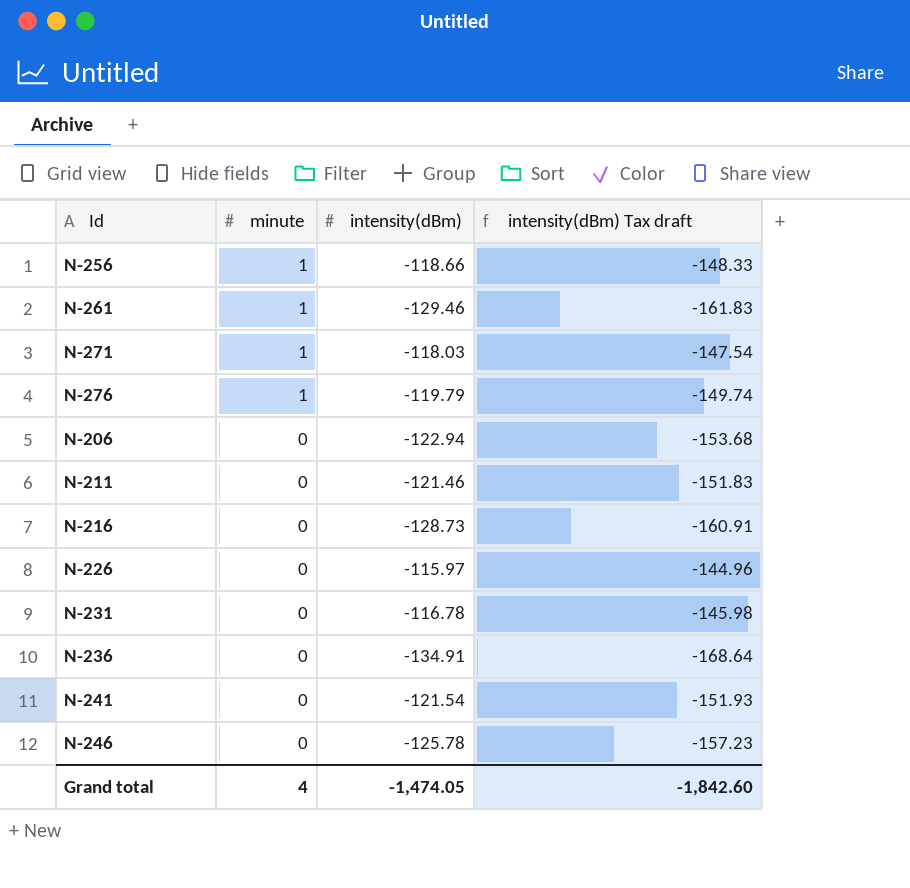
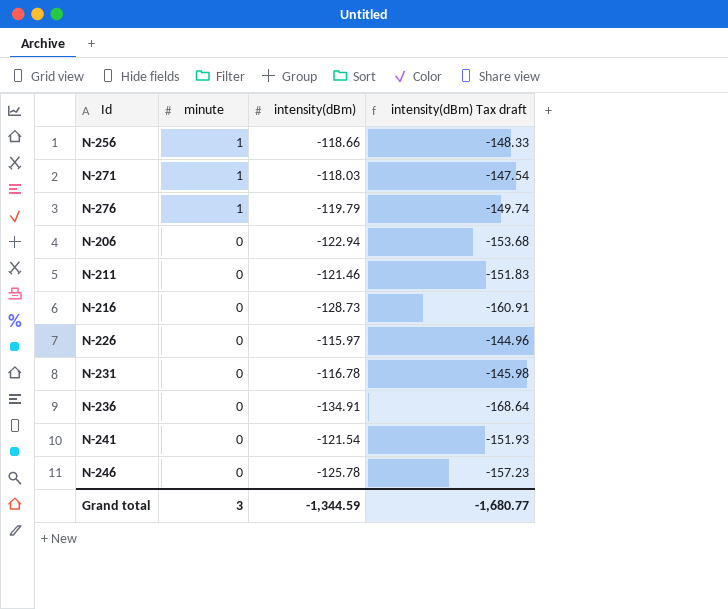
row N-261: 1 | -129.46 | -161.83 -> none
Grand total | minute: 4 -> 3
Grand total | intensity(dBm): -1,474.05 -> -1,344.59
Grand total | intensity(dBm) Tax draft: -1,842.60 -> -1,680.77

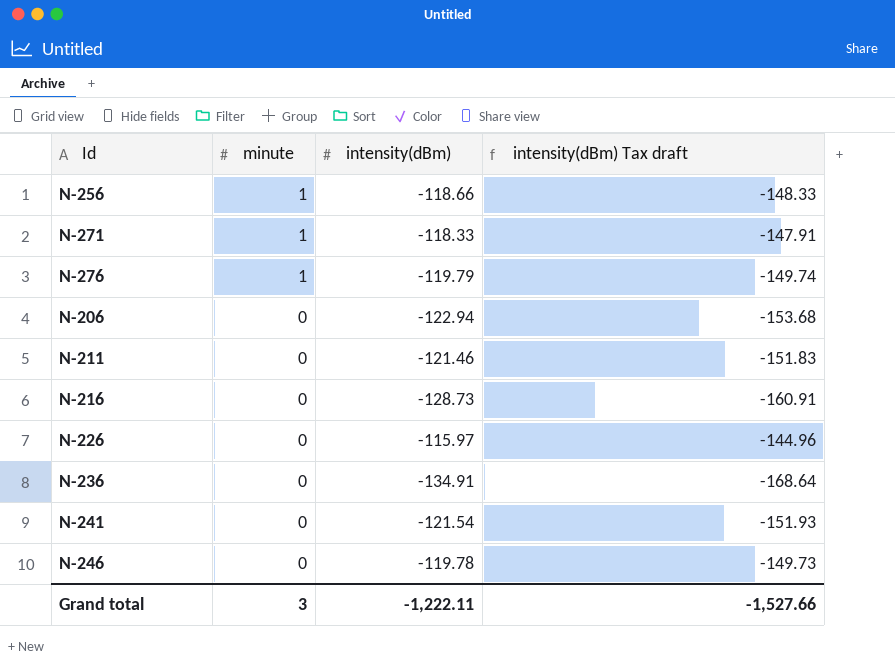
row N-231: 0 | -116.78 | -145.98 -> none
N-271 | intensity(dBm): -118.03 -> -118.33
N-271 | intensity(dBm) Tax draft: -147.54 -> -147.91
N-246 | intensity(dBm): -125.78 -> -119.78
N-246 | intensity(dBm) Tax draft: -157.23 -> -149.73
Grand total | intensity(dBm): -1,344.59 -> -1,222.11
Grand total | intensity(dBm) Tax draft: -1,680.77 -> -1,527.66

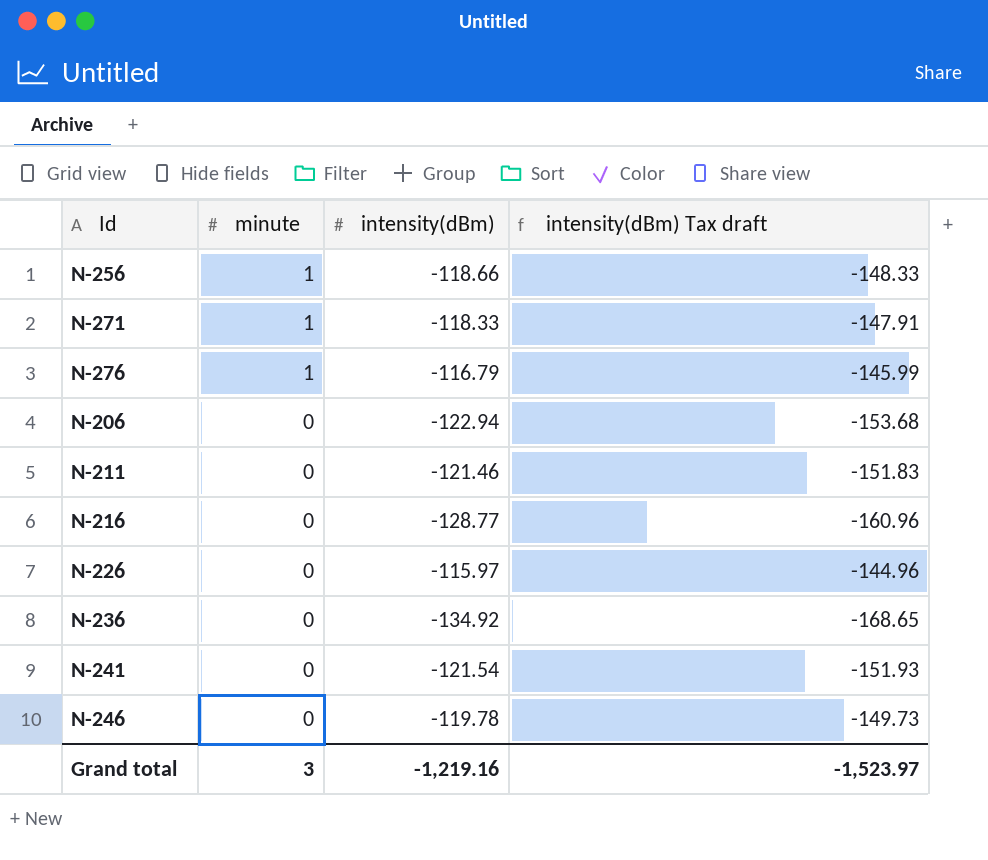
N-276 | intensity(dBm): -119.79 -> -116.79
N-276 | intensity(dBm) Tax draft: -149.74 -> -145.99
N-216 | intensity(dBm): -128.73 -> -128.77
N-216 | intensity(dBm) Tax draft: -160.91 -> -160.96
N-236 | intensity(dBm): -134.91 -> -134.92
N-236 | intensity(dBm) Tax draft: -168.64 -> -168.65
Grand total | intensity(dBm): -1,222.11 -> -1,219.16
Grand total | intensity(dBm) Tax draft: -1,527.66 -> -1,523.97

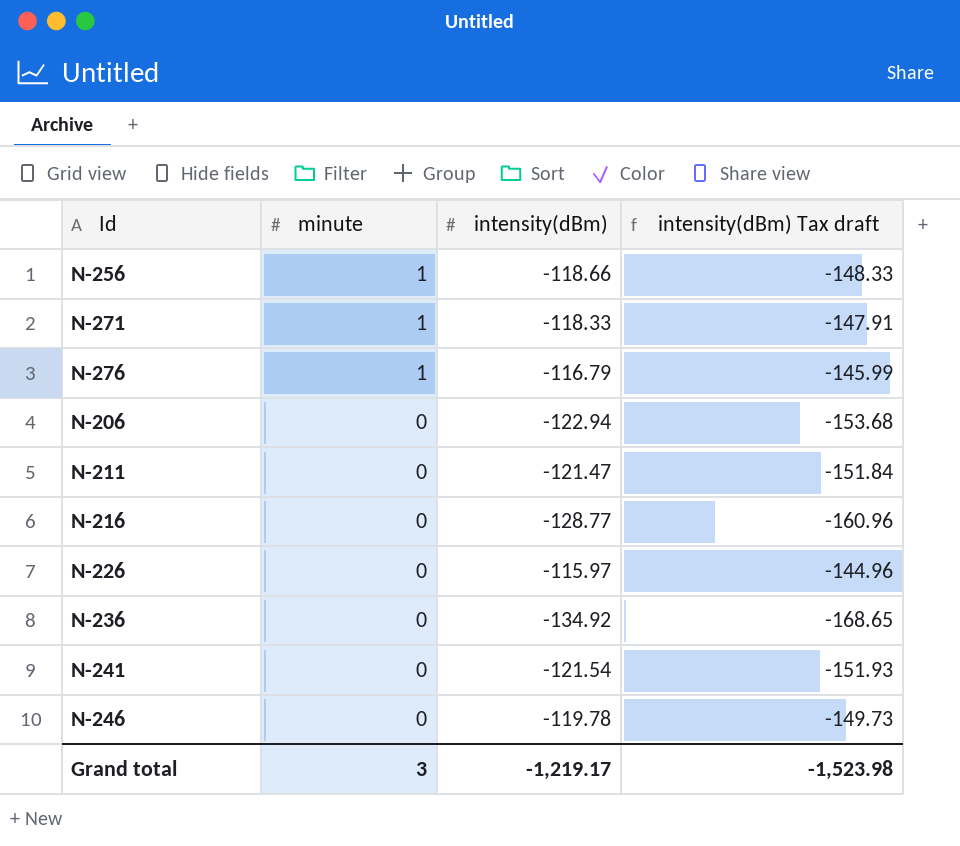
N-211 | intensity(dBm): -121.46 -> -121.47
N-211 | intensity(dBm) Tax draft: -151.83 -> -151.84
Grand total | intensity(dBm): -1,219.16 -> -1,219.17
Grand total | intensity(dBm) Tax draft: -1,523.97 -> -1,523.98

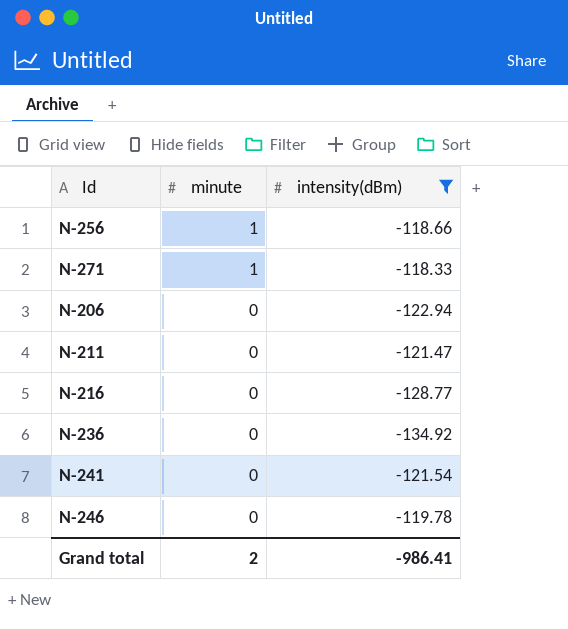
filter: none -> intensity(dBm) <= -118.33
column intensity(dBm) Tax draft | formula: [intensity(dBm)] * 1.25 -> none
Grand total | minute: 3 -> 2
Grand total | intensity(dBm): -1,219.17 -> -986.41

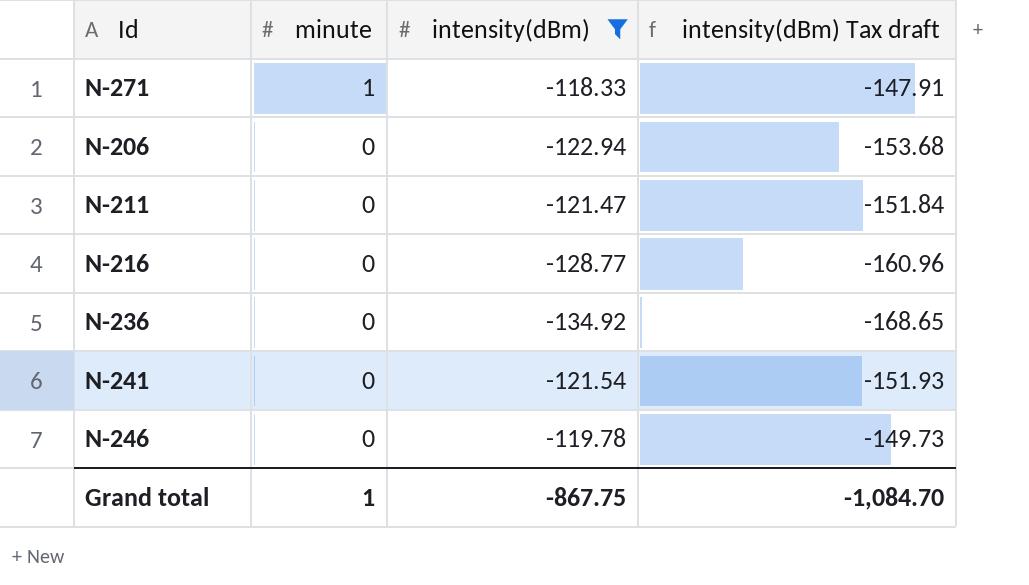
column intensity(dBm) Tax draft | formula: none -> [intensity(dBm)] * 1.25
row N-256: 1 | -118.66 -> none
Grand total | minute: 2 -> 1
Grand total | intensity(dBm): -986.41 -> -867.75

